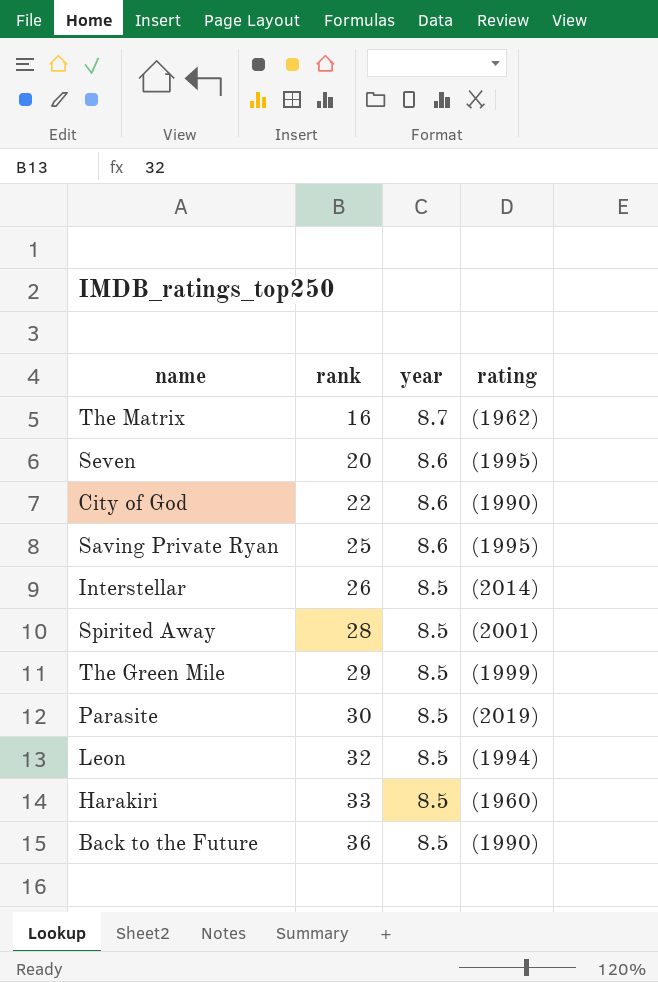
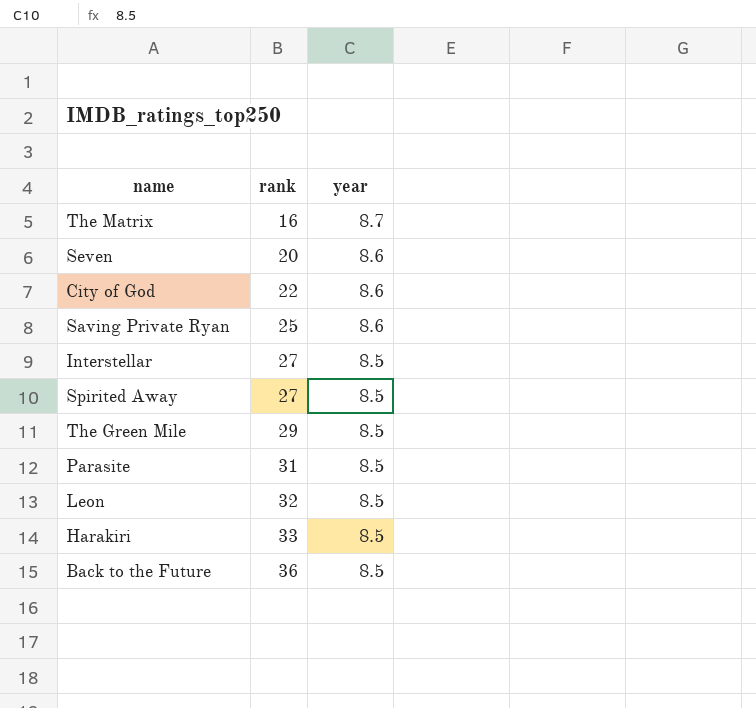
column rating | position: 4 -> none
Interstellar | rank: 26 -> 27
Spirited Away | rank: 28 -> 27
Parasite | rank: 30 -> 31

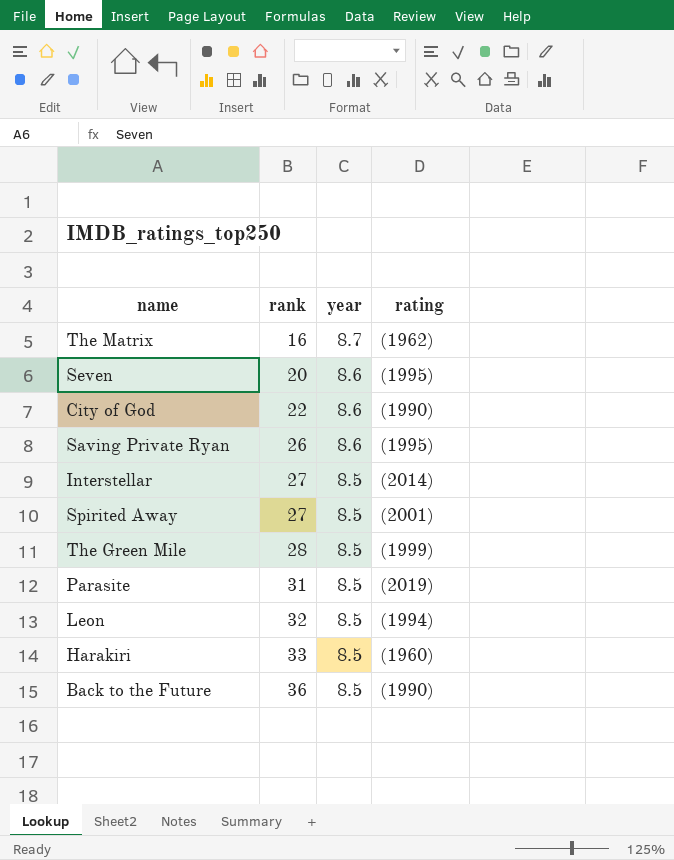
column rating | position: none -> 4
Saving Private Ryan | rank: 25 -> 26
The Green Mile | rank: 29 -> 28

